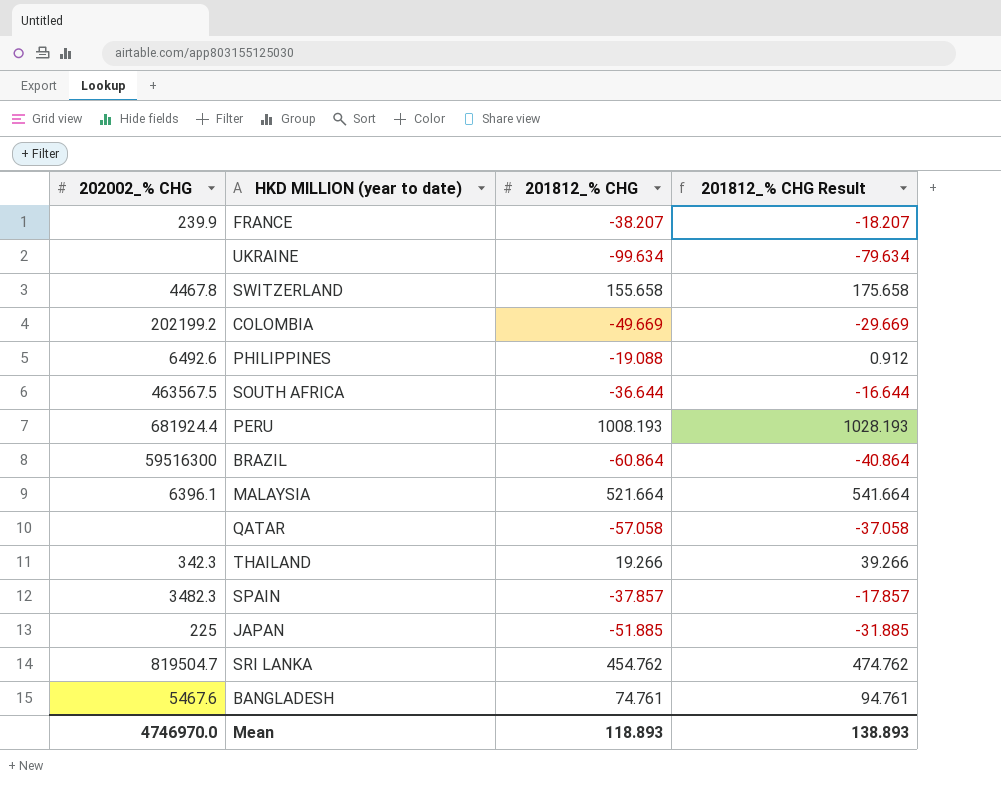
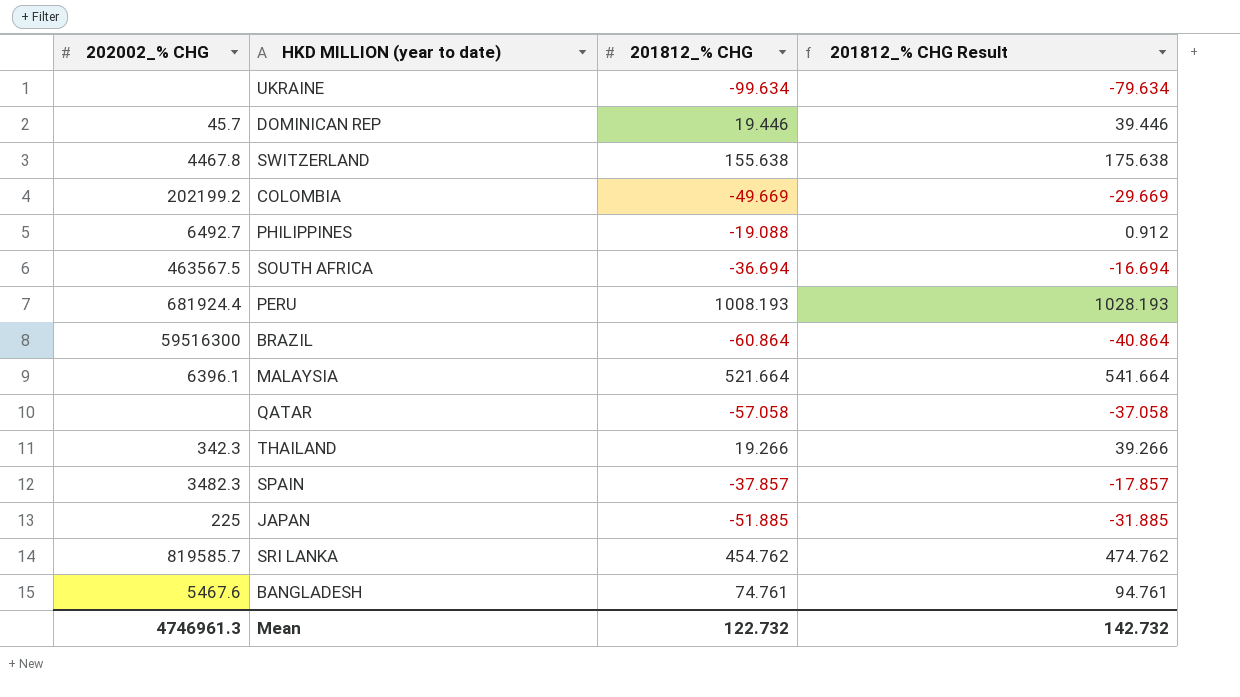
row FRANCE: 239.9 | -38.207 | -18.207 -> none
row DOMINICAN REP: none -> 45.7 | 19.446 | 39.446
SWITZERLAND | 201812_% CHG: 155.658 -> 155.638
SWITZERLAND | 201812_% CHG Result: 175.658 -> 175.638
PHILIPPINES | 202002_% CHG: 6492.6 -> 6492.7
SOUTH AFRICA | 201812_% CHG: -36.644 -> -36.694
SOUTH AFRICA | 201812_% CHG Result: -16.644 -> -16.694
SRI LANKA | 202002_% CHG: 819504.7 -> 819585.7
Mean | 202002_% CHG: 4746970.0 -> 4746961.3
Mean | 201812_% CHG: 118.893 -> 122.732
Mean | 201812_% CHG Result: 138.893 -> 142.732

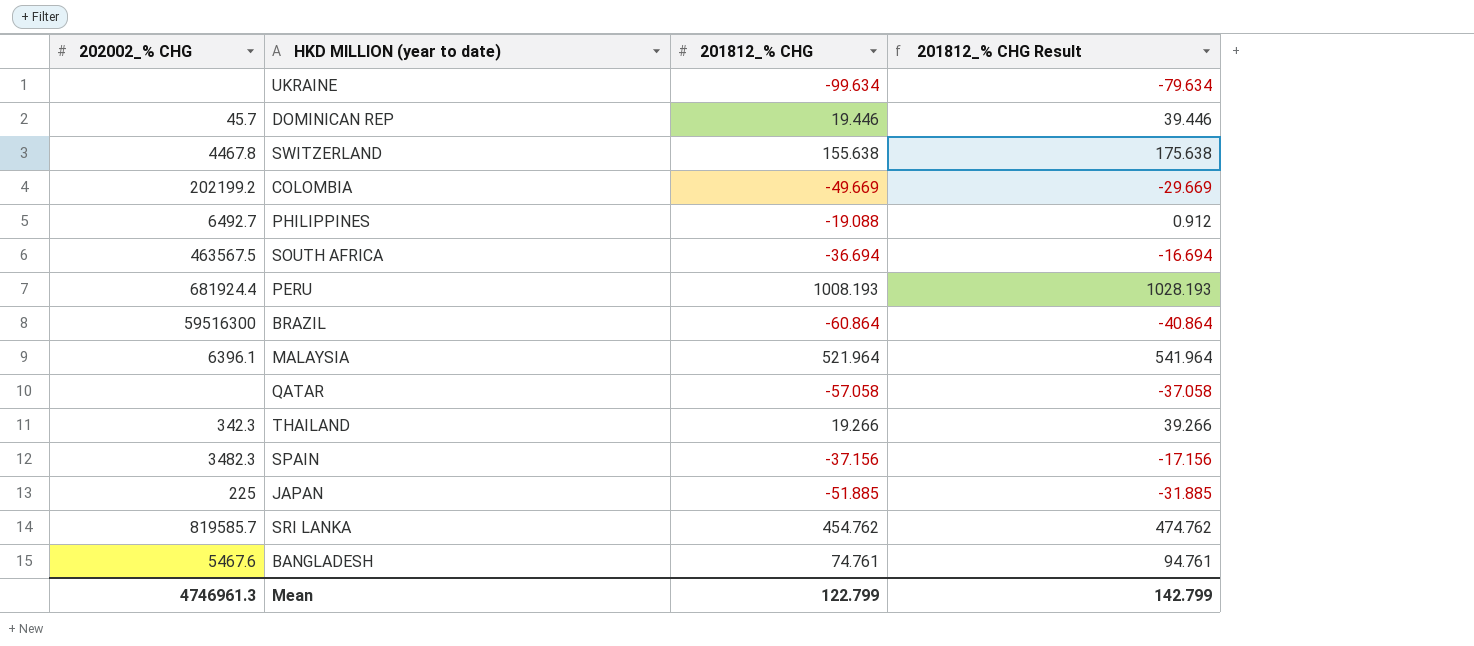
MALAYSIA | 201812_% CHG: 521.664 -> 521.964
MALAYSIA | 201812_% CHG Result: 541.664 -> 541.964
SPAIN | 201812_% CHG: -37.857 -> -37.156
SPAIN | 201812_% CHG Result: -17.857 -> -17.156
Mean | 201812_% CHG: 122.732 -> 122.799
Mean | 201812_% CHG Result: 142.732 -> 142.799

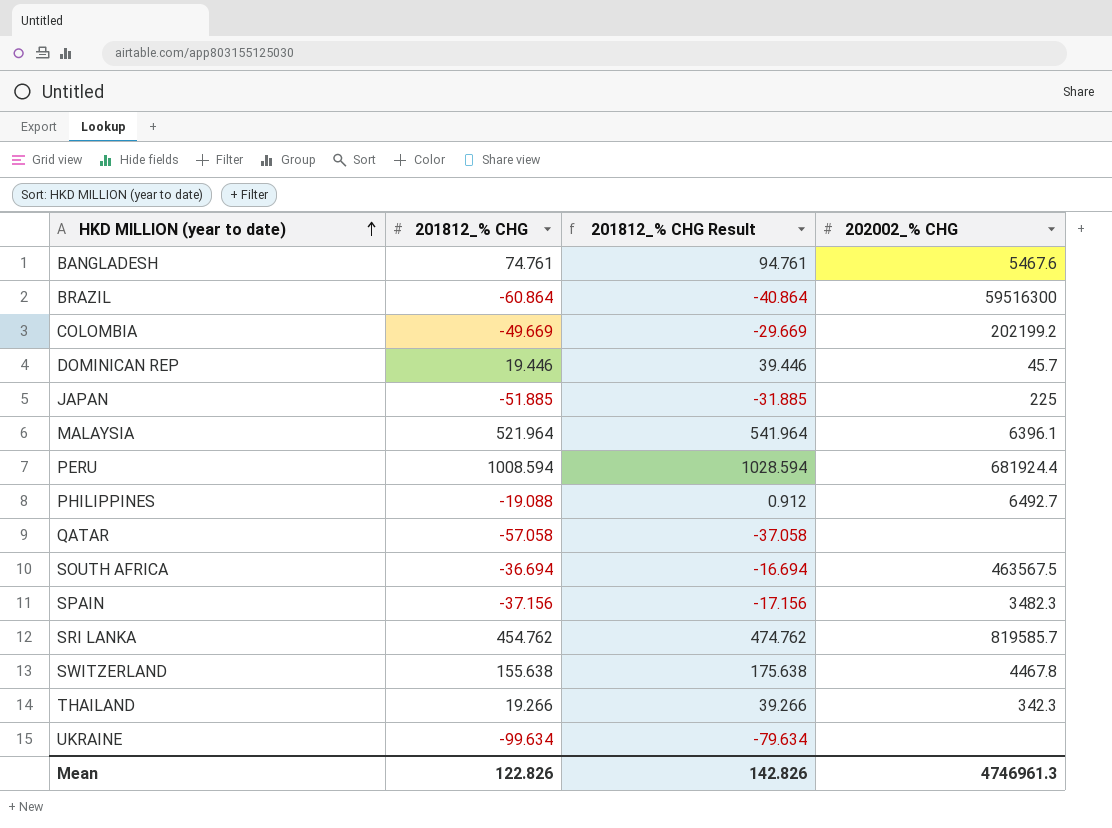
row order: none -> HKD MILLION (year to date) ascending
column 202002_% CHG | position: 1 -> 4
PERU | 201812_% CHG: 1008.193 -> 1008.594
PERU | 201812_% CHG Result: 1028.193 -> 1028.594
Mean | 201812_% CHG: 122.799 -> 122.826
Mean | 201812_% CHG Result: 142.799 -> 142.826

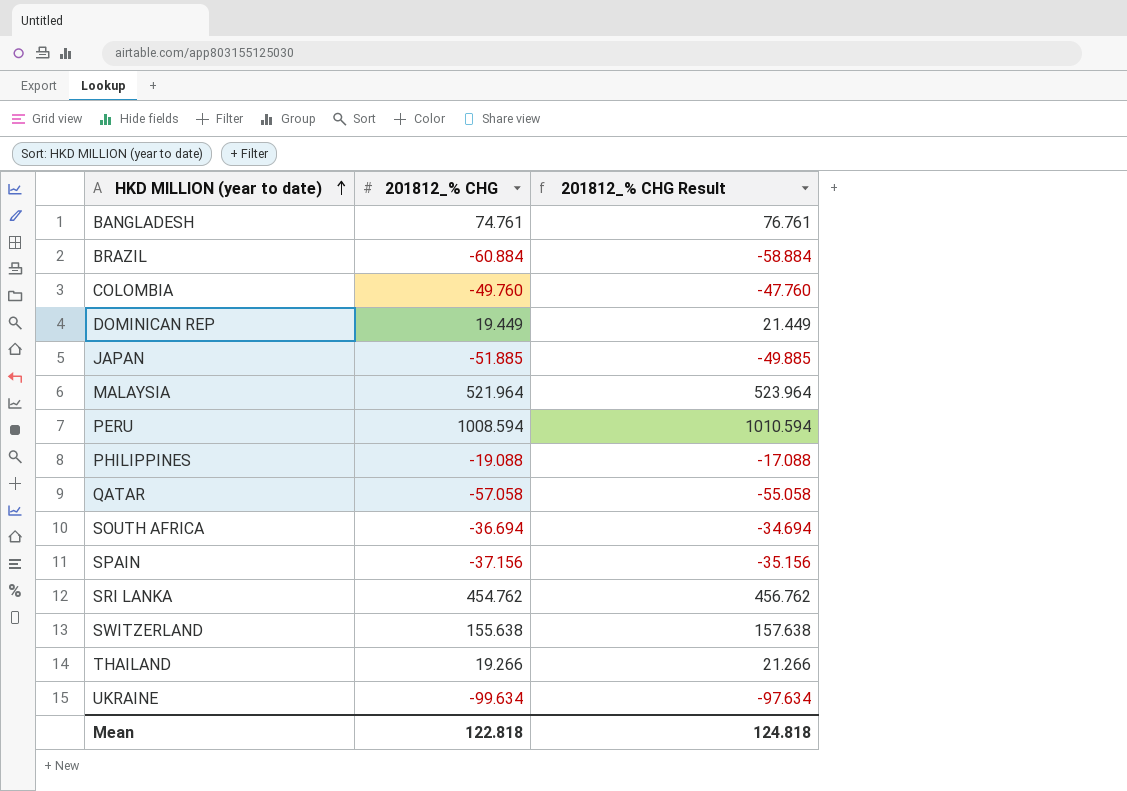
column 202002_% CHG | position: 4 -> none
column 201812_% CHG Result | formula: [201812_% CHG] + 20 -> [201812_% CHG] + 2
BRAZIL | 201812_% CHG: -60.864 -> -60.884
COLOMBIA | 201812_% CHG: -49.669 -> -49.760
DOMINICAN REP | 201812_% CHG: 19.446 -> 19.449
Mean | 201812_% CHG: 122.826 -> 122.818
Mean | 201812_% CHG Result: 142.826 -> 124.818

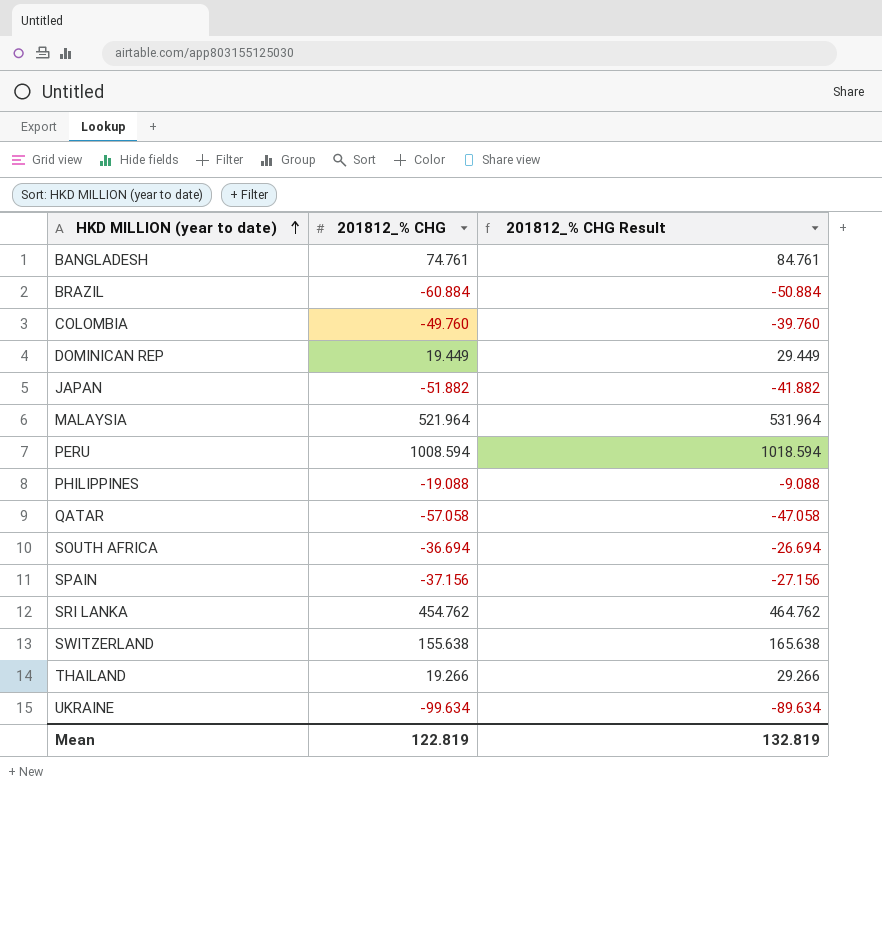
column 201812_% CHG Result | formula: [201812_% CHG] + 2 -> [201812_% CHG] + 10
JAPAN | 201812_% CHG: -51.885 -> -51.882
Mean | 201812_% CHG: 122.818 -> 122.819
Mean | 201812_% CHG Result: 124.818 -> 132.819

